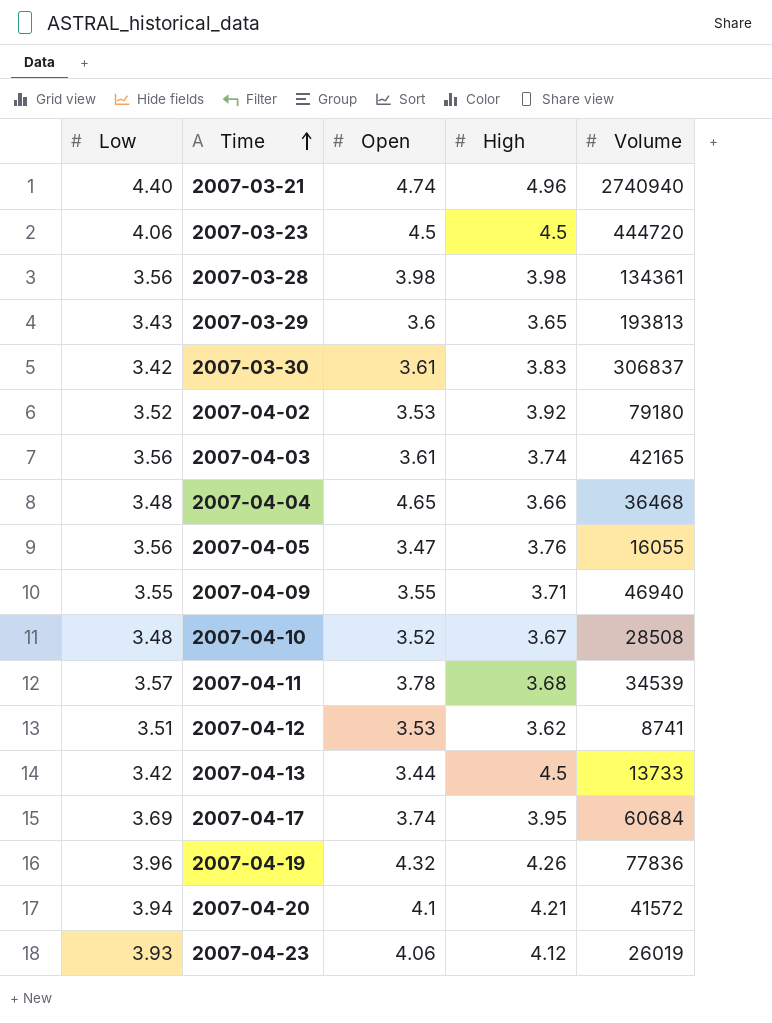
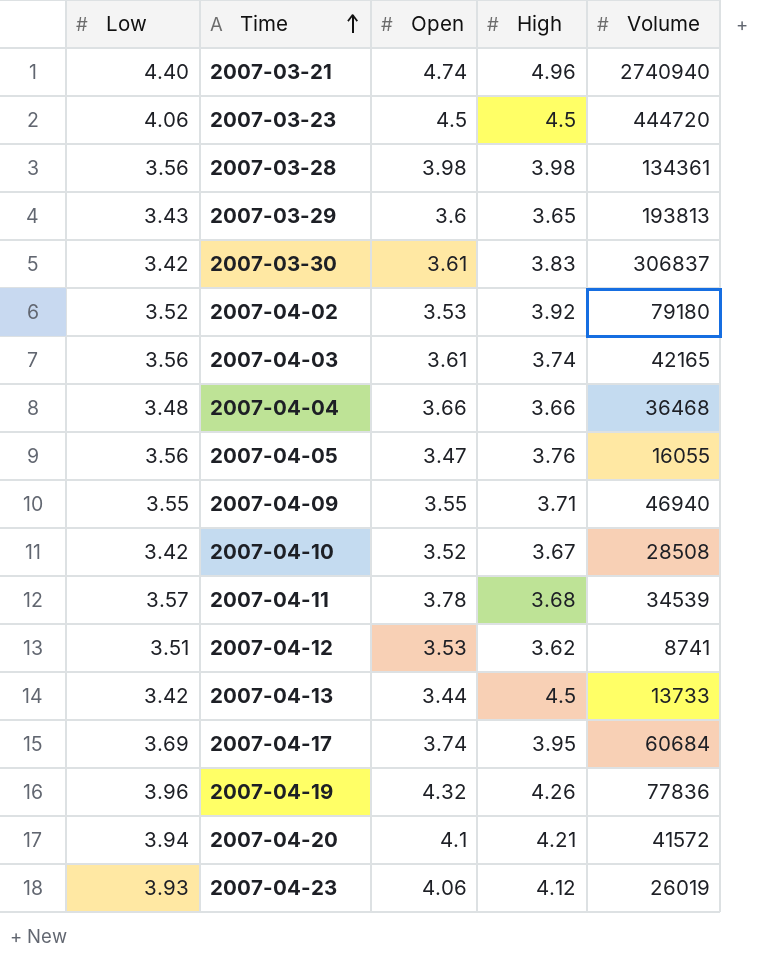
2007-04-04 | Open: 4.65 -> 3.66
2007-04-10 | Low: 3.48 -> 3.42

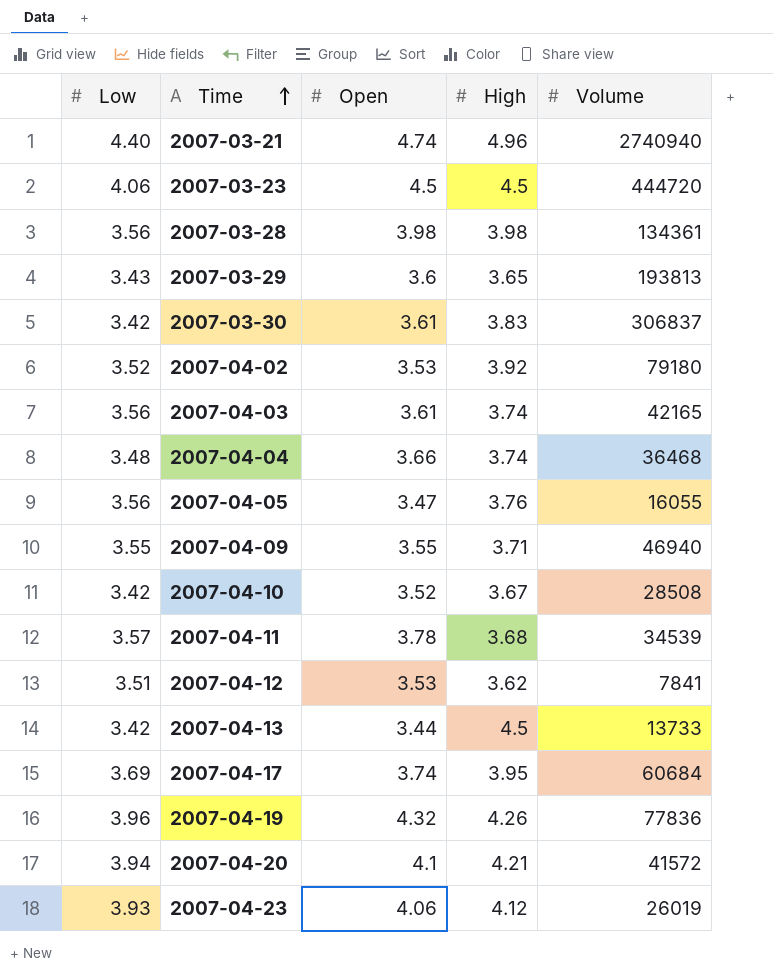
2007-04-04 | High: 3.66 -> 3.74
2007-04-12 | Volume: 8741 -> 7841

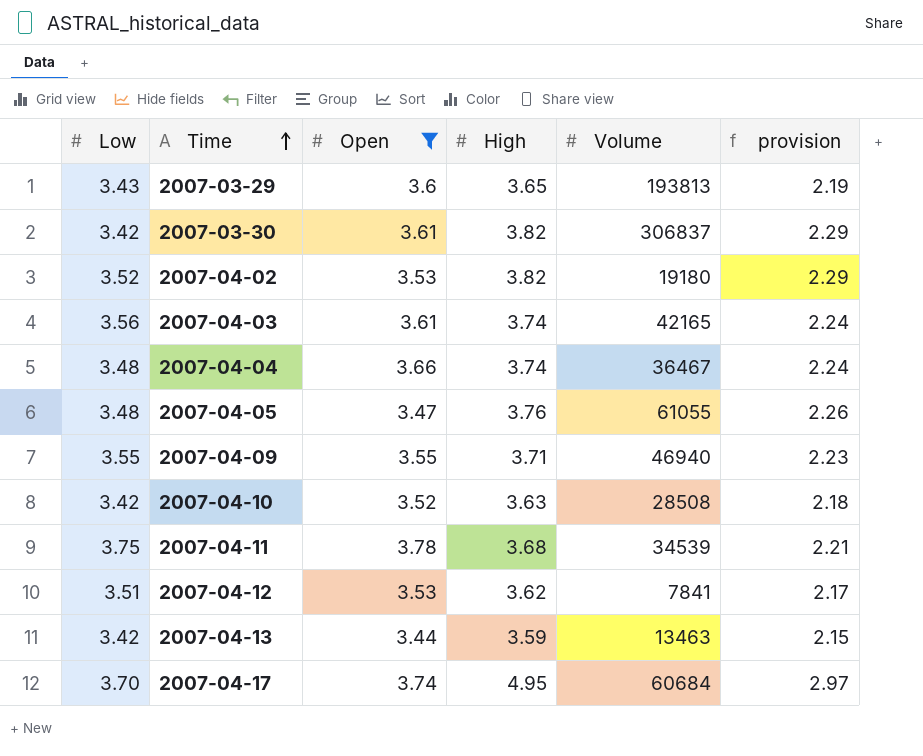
filter: none -> Open <= 3.78
column provision | formula: none -> [High] * 0.6
2007-03-30 | High: 3.83 -> 3.82
2007-04-02 | High: 3.92 -> 3.82
2007-04-02 | Volume: 79180 -> 19180
2007-04-04 | Volume: 36468 -> 36467
2007-04-05 | Low: 3.56 -> 3.48
2007-04-05 | Volume: 16055 -> 61055
2007-04-10 | High: 3.67 -> 3.63
2007-04-11 | Low: 3.57 -> 3.75
2007-04-13 | High: 4.5 -> 3.59
2007-04-13 | Volume: 13733 -> 13463
2007-04-17 | Low: 3.69 -> 3.70
2007-04-17 | High: 3.95 -> 4.95

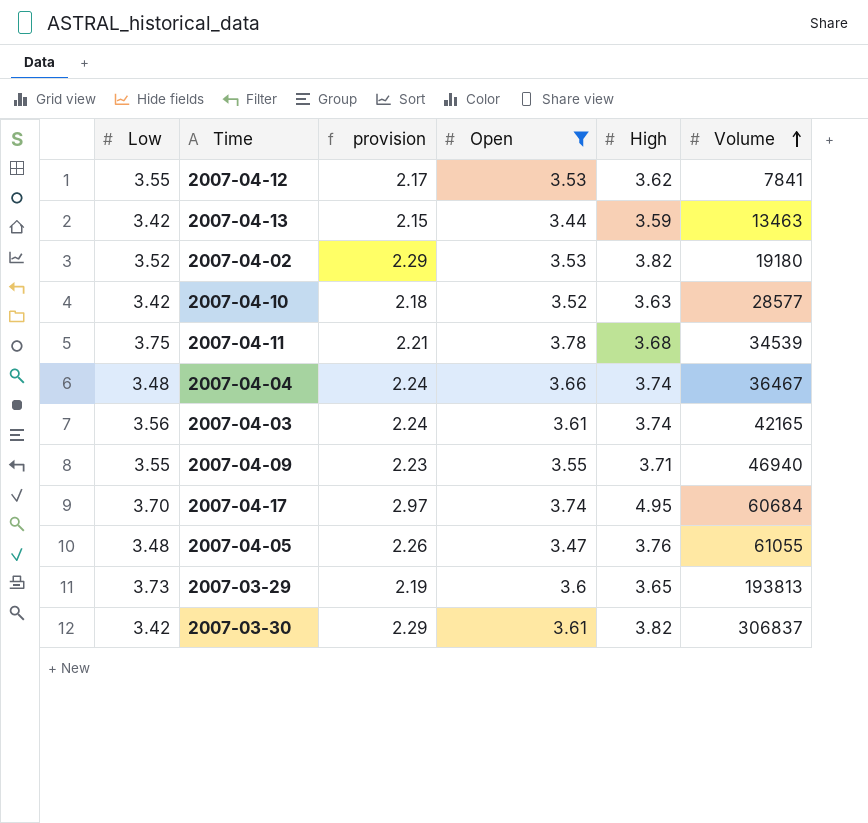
row order: Time ascending -> Volume ascending
column provision | position: 6 -> 3
2007-04-12 | Low: 3.51 -> 3.55
2007-04-10 | Volume: 28508 -> 28577
2007-03-29 | Low: 3.43 -> 3.73

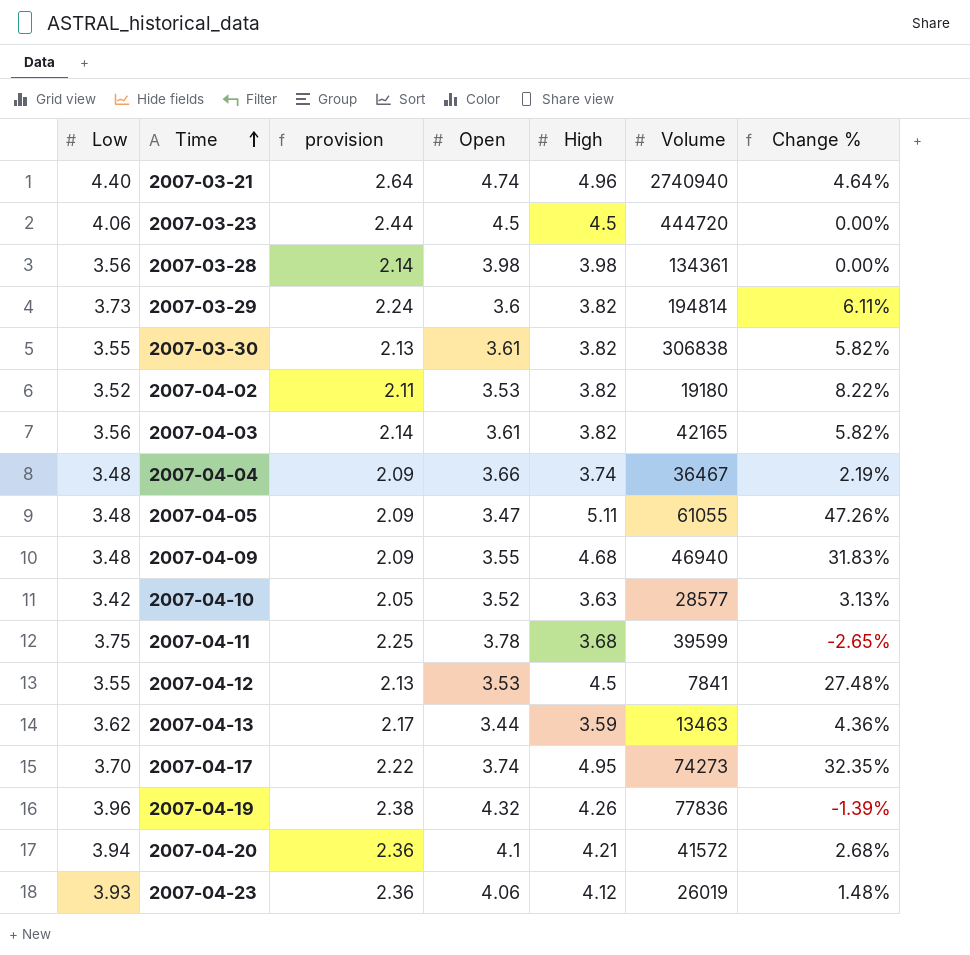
filter: Open <= 3.78 -> none
row order: Volume ascending -> Time ascending
column provision | formula: [High] * 0.6 -> [Low] * 0.6
column Change % | formula: none -> ([High] - [Open]) / [Open]
2007-03-29 | High: 3.65 -> 3.82
2007-03-29 | Volume: 193813 -> 194814
2007-03-30 | Low: 3.42 -> 3.55
2007-03-30 | Volume: 306837 -> 306838
2007-04-03 | High: 3.74 -> 3.82
2007-04-05 | High: 3.76 -> 5.11
2007-04-09 | Low: 3.55 -> 3.48
2007-04-09 | High: 3.71 -> 4.68
2007-04-11 | Volume: 34539 -> 39599
2007-04-12 | High: 3.62 -> 4.5
2007-04-13 | Low: 3.42 -> 3.62
2007-04-17 | Volume: 60684 -> 74273

